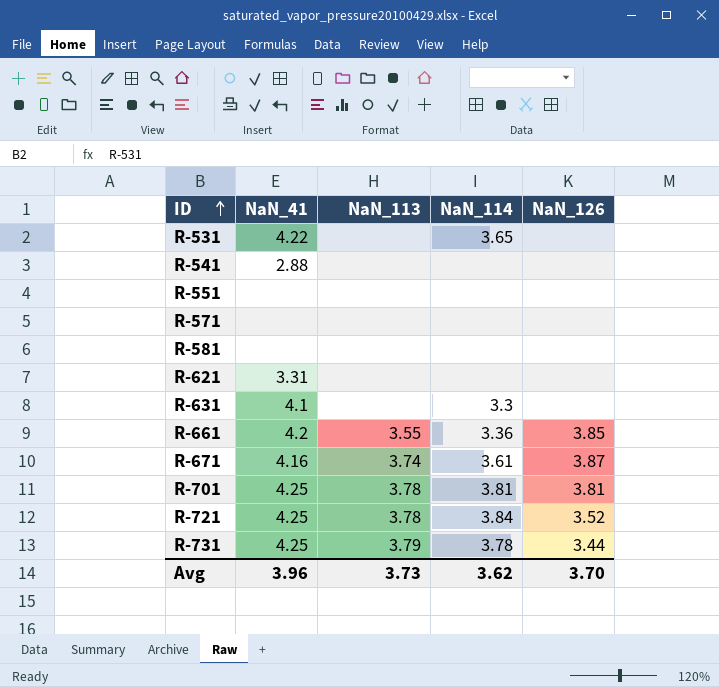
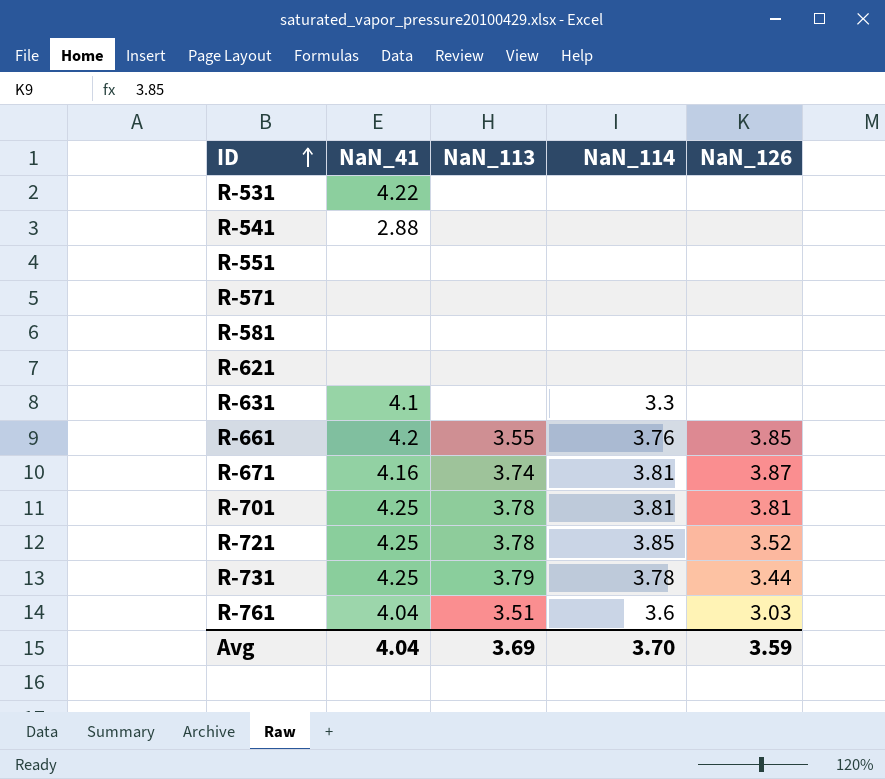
R-531 | NaN_114: 3.65 -> none
R-621 | NaN_41: 3.31 -> none
R-661 | NaN_114: 3.36 -> 3.76
R-671 | NaN_114: 3.61 -> 3.81
R-721 | NaN_114: 3.84 -> 3.85
row R-761: none -> 4.04 | 3.51 | 3.6 | 3.03
Avg | NaN_41: 3.96 -> 4.04
Avg | NaN_113: 3.73 -> 3.69
Avg | NaN_114: 3.62 -> 3.70
Avg | NaN_126: 3.70 -> 3.59

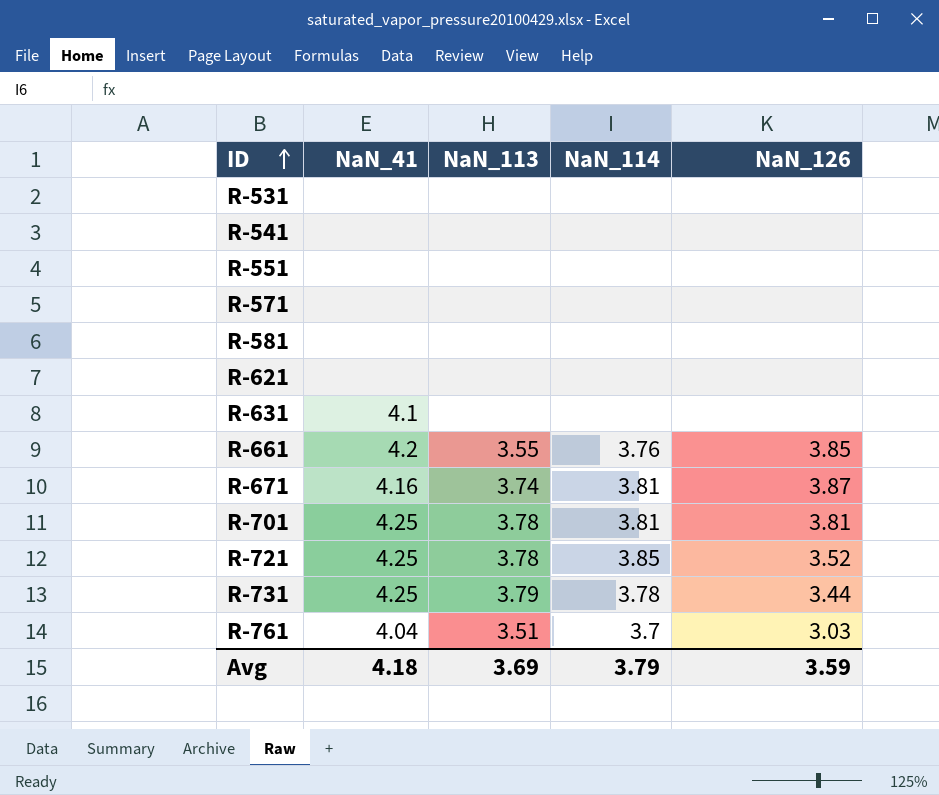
R-531 | NaN_41: 4.22 -> none
R-541 | NaN_41: 2.88 -> none
R-631 | NaN_114: 3.3 -> none
R-761 | NaN_114: 3.6 -> 3.7
Avg | NaN_41: 4.04 -> 4.18
Avg | NaN_114: 3.70 -> 3.79

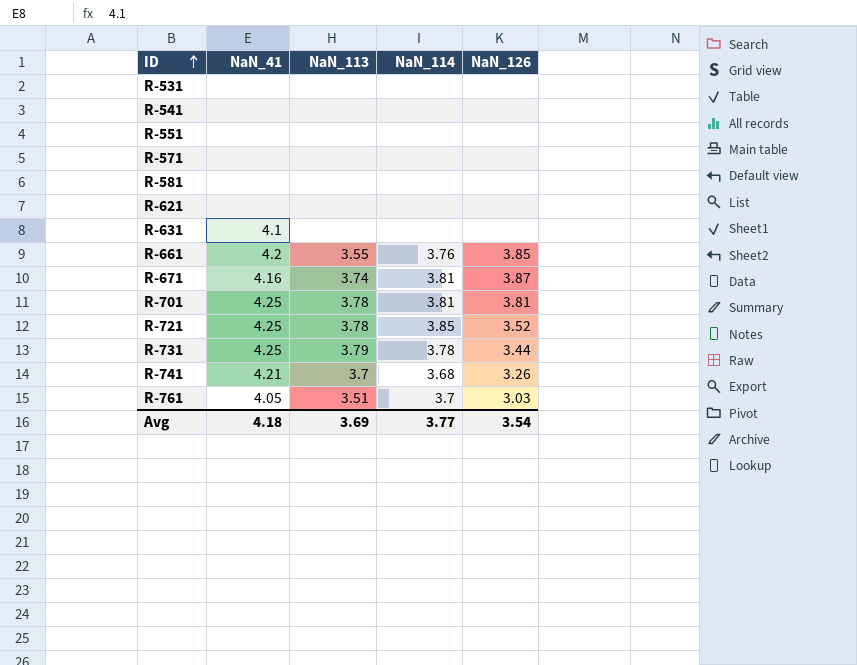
row R-741: none -> 4.21 | 3.7 | 3.68 | 3.26
R-761 | NaN_41: 4.04 -> 4.05
Avg | NaN_114: 3.79 -> 3.77
Avg | NaN_126: 3.59 -> 3.54

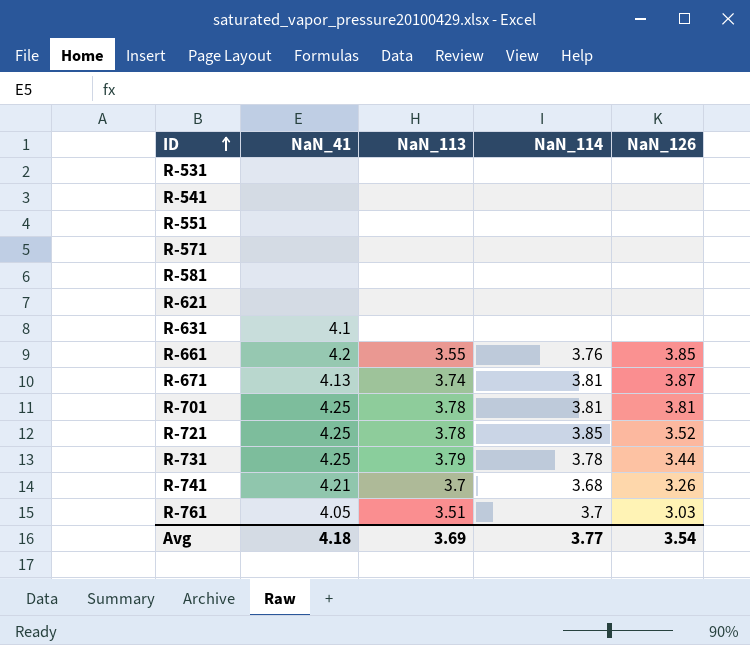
R-671 | NaN_41: 4.16 -> 4.13

